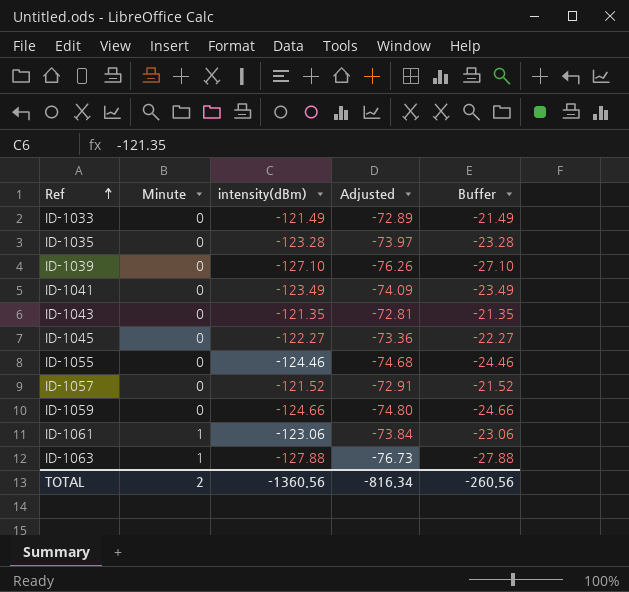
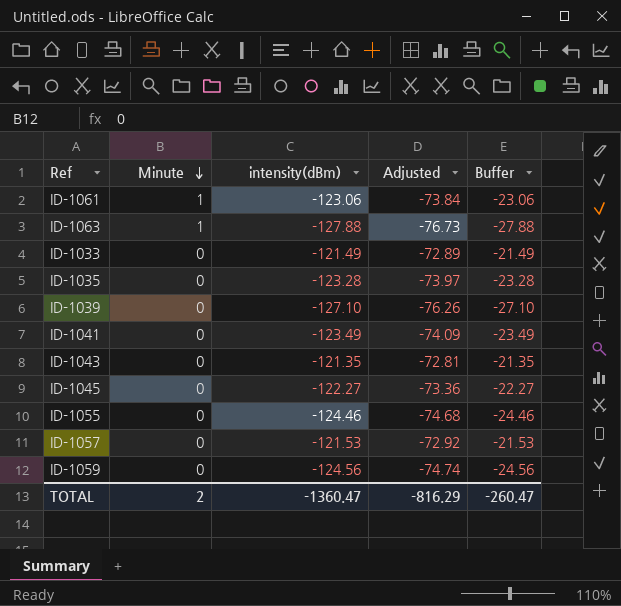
row order: Ref ascending -> Minute descending
ID-1057 | intensity(dBm): -121.52 -> -121.53
ID-1057 | Adjusted: -72.91 -> -72.92
ID-1057 | Buffer: -21.52 -> -21.53
ID-1059 | intensity(dBm): -124.66 -> -124.56
ID-1059 | Adjusted: -74.80 -> -74.74
ID-1059 | Buffer: -24.66 -> -24.56
TOTAL | intensity(dBm): -1360.56 -> -1360.47
TOTAL | Adjusted: -816.34 -> -816.29
TOTAL | Buffer: -260.56 -> -260.47

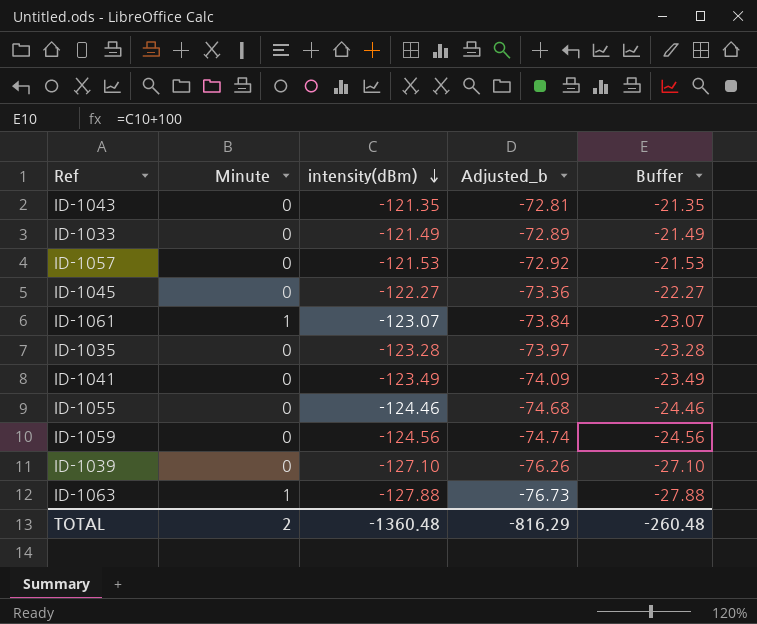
row order: Minute descending -> intensity(dBm) descending
column name: Adjusted -> Adjusted_b
ID-1061 | intensity(dBm): -123.06 -> -123.07
ID-1061 | Buffer: -23.06 -> -23.07
TOTAL | intensity(dBm): -1360.47 -> -1360.48
TOTAL | Buffer: -260.47 -> -260.48

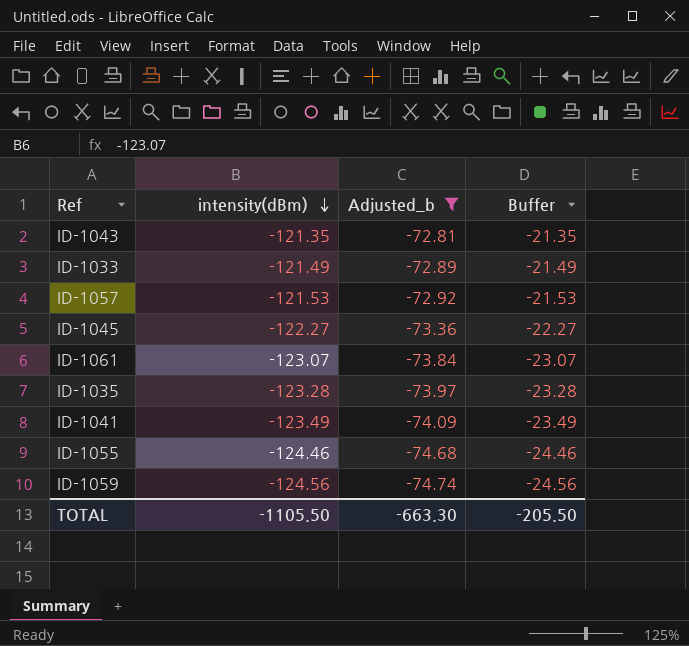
filter: none -> Adjusted_b >= -74.74
column Minute | position: 2 -> none
TOTAL | intensity(dBm): -1360.48 -> -1105.50
TOTAL | Adjusted_b: -816.29 -> -663.30
TOTAL | Buffer: -260.48 -> -205.50

